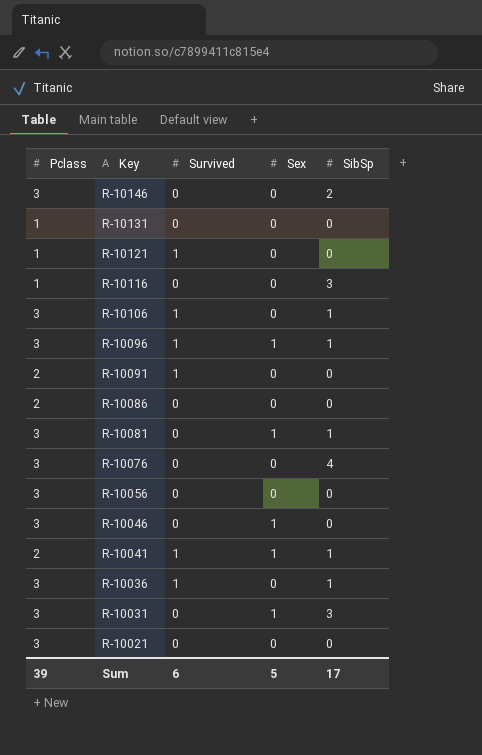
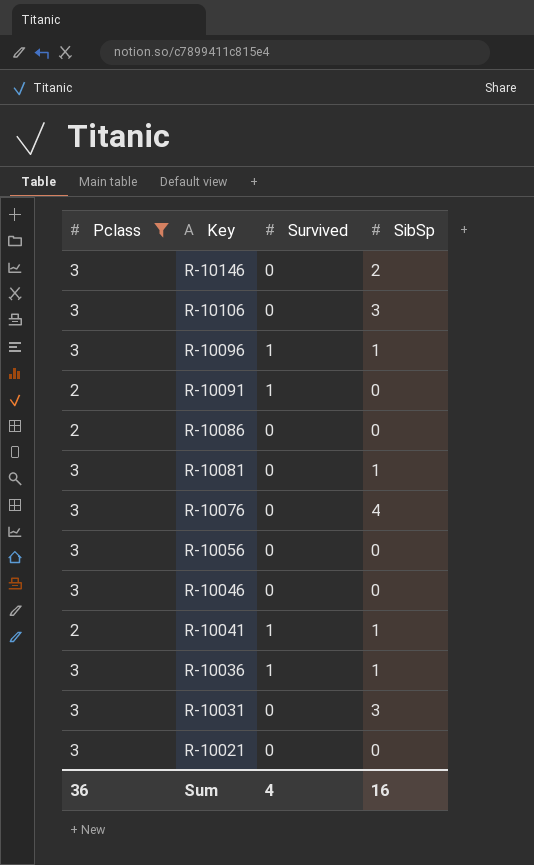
filter: none -> Pclass != 1
column Sex | position: 4 -> none
R-10106 | Survived: 1 -> 0
R-10106 | SibSp: 1 -> 3
Sum | Pclass: 39 -> 36
Sum | Survived: 6 -> 4
Sum | SibSp: 17 -> 16

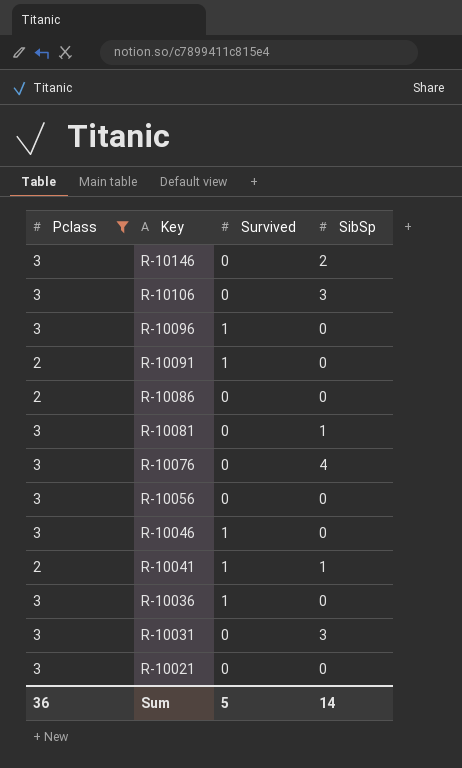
R-10096 | SibSp: 1 -> 0
R-10046 | Survived: 0 -> 1
R-10036 | SibSp: 1 -> 0
Sum | Survived: 4 -> 5
Sum | SibSp: 16 -> 14

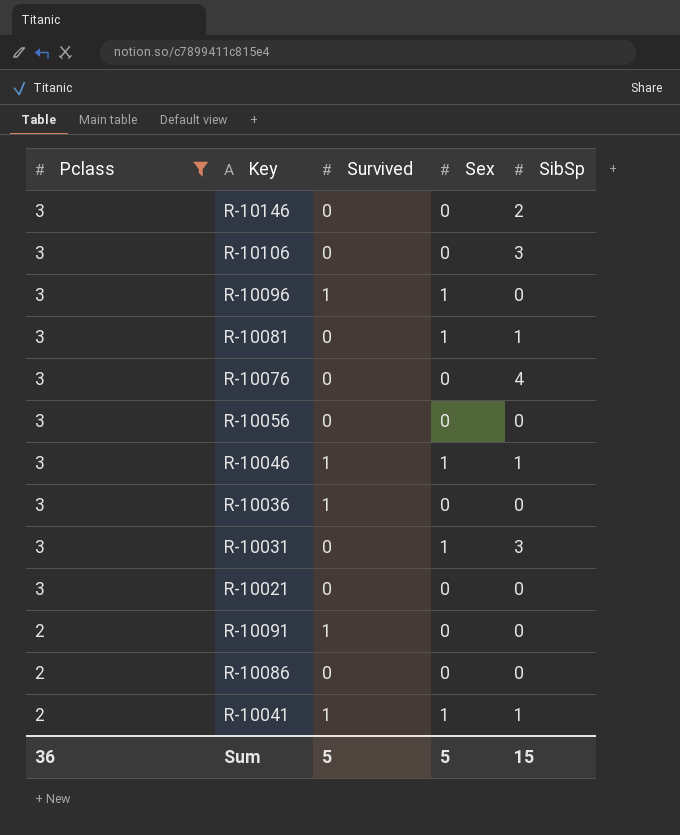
row order: Key descending -> Pclass descending
column Sex | position: none -> 4
R-10046 | SibSp: 0 -> 1
Sum | SibSp: 14 -> 15

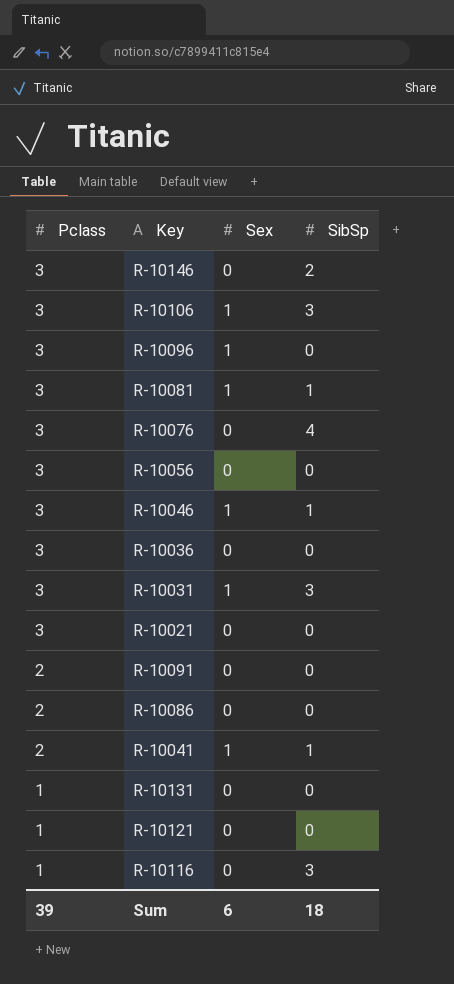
filter: Pclass != 1 -> none
column Survived | position: 3 -> none
R-10106 | Sex: 0 -> 1
Sum | Pclass: 36 -> 39
Sum | Sex: 5 -> 6
Sum | SibSp: 15 -> 18

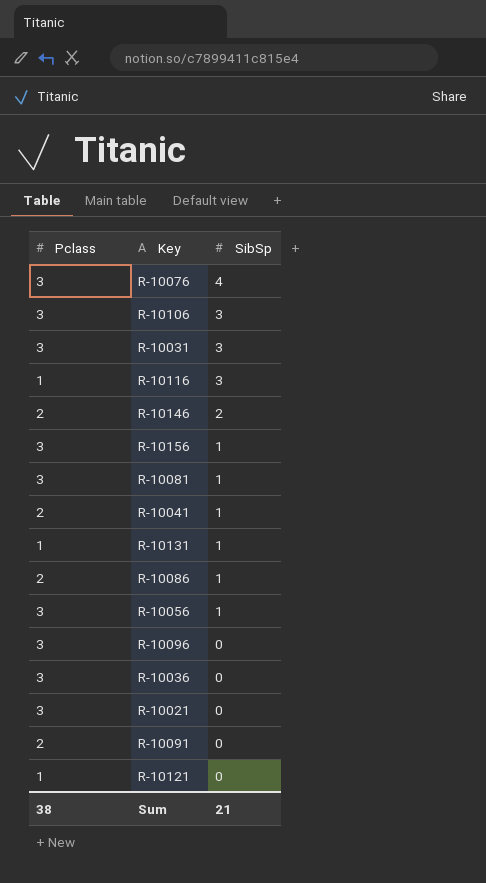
row order: Pclass descending -> SibSp descending
column Sex | position: 3 -> none
row R-10046: 3 | 1 | 1 -> none
R-10146 | Pclass: 3 -> 2
row R-10156: none -> 3 | 1
R-10131 | SibSp: 0 -> 1
R-10086 | SibSp: 0 -> 1
R-10056 | SibSp: 0 -> 1
Sum | Pclass: 39 -> 38
Sum | SibSp: 18 -> 21

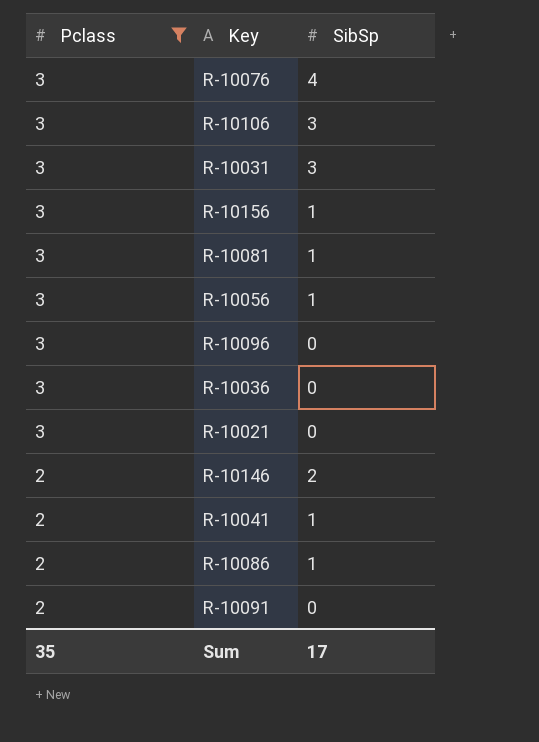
filter: none -> Pclass != 1
row order: SibSp descending -> Pclass descending
Sum | Pclass: 38 -> 35
Sum | SibSp: 21 -> 17

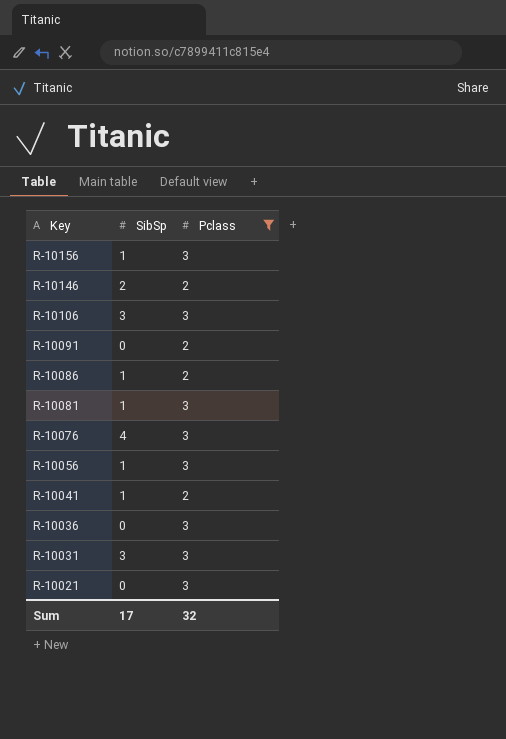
row order: Pclass descending -> Key descending
column Pclass | position: 1 -> 3
row R-10096: 3 | 0 -> none
Sum | Pclass: 35 -> 32

